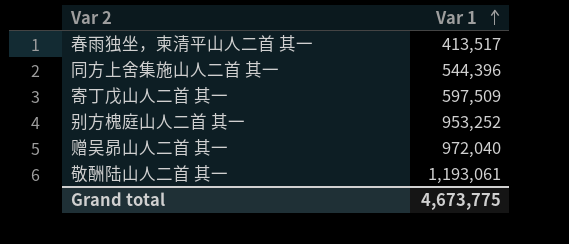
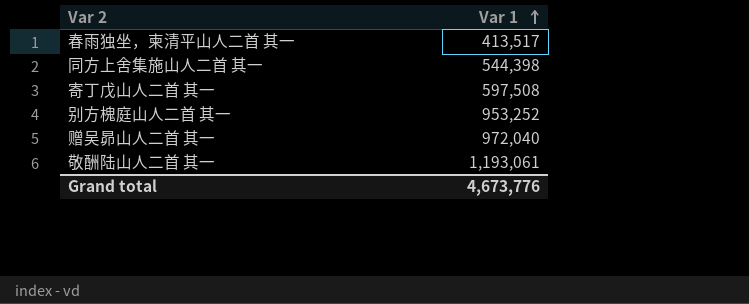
同方上舍集施山人二首 其一 | Var 1: 544,396 -> 544,398
寄丁戊山人二首 其一 | Var 1: 597,509 -> 597,508
Grand total | Var 1: 4,673,775 -> 4,673,776

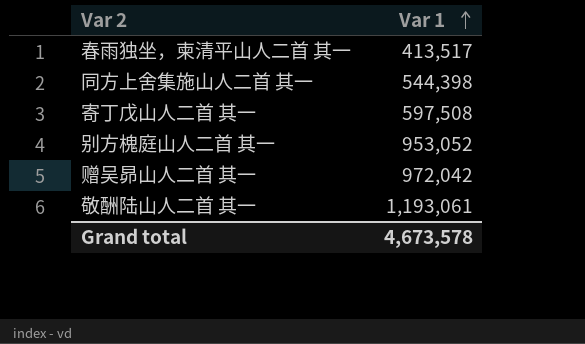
别方槐庭山人二首 其一 | Var 1: 953,252 -> 953,052
赠吴昴山人二首 其一 | Var 1: 972,040 -> 972,042
Grand total | Var 1: 4,673,776 -> 4,673,578

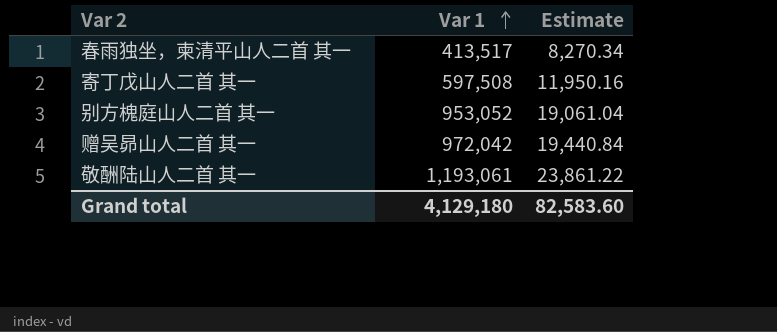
column Estimate | formula: none -> [Var 1] * 0.02
row 同方上舍集施山人二首 其一: 544,398 -> none
Grand total | Var 1: 4,673,578 -> 4,129,180

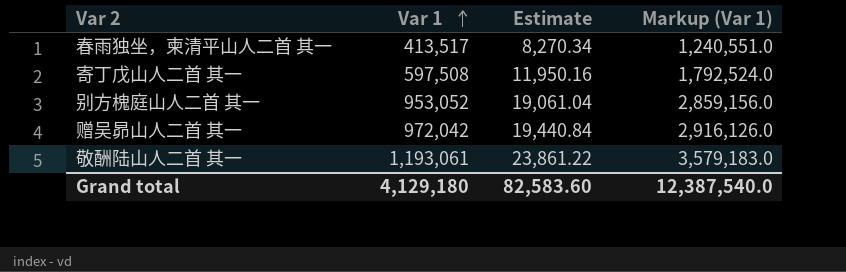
column Markup (Var 1) | formula: none -> [Var 1] * 3

